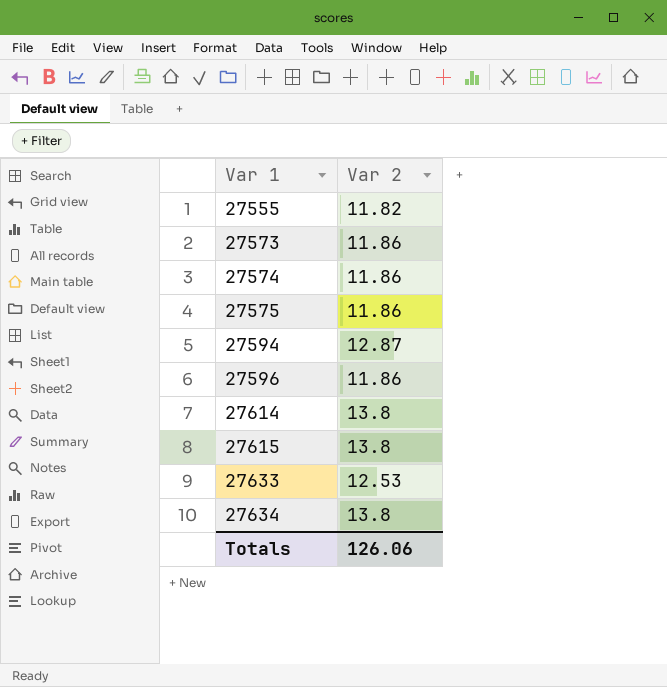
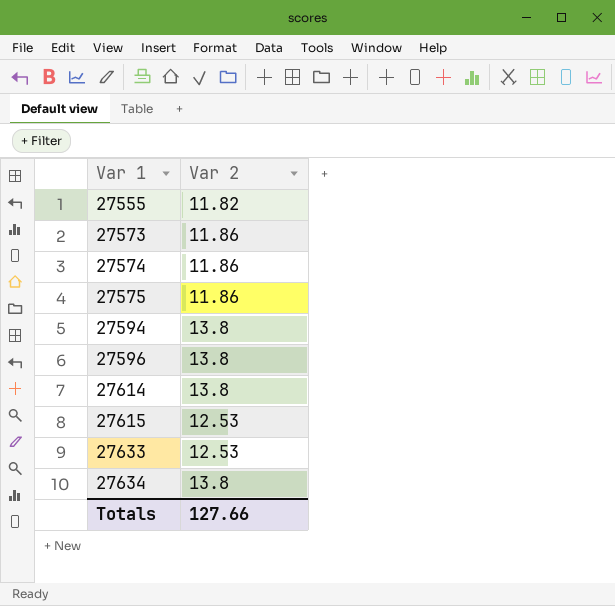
27594 | Var 2: 12.87 -> 13.8
27596 | Var 2: 11.86 -> 13.8
27615 | Var 2: 13.8 -> 12.53
Totals | Var 2: 126.06 -> 127.66

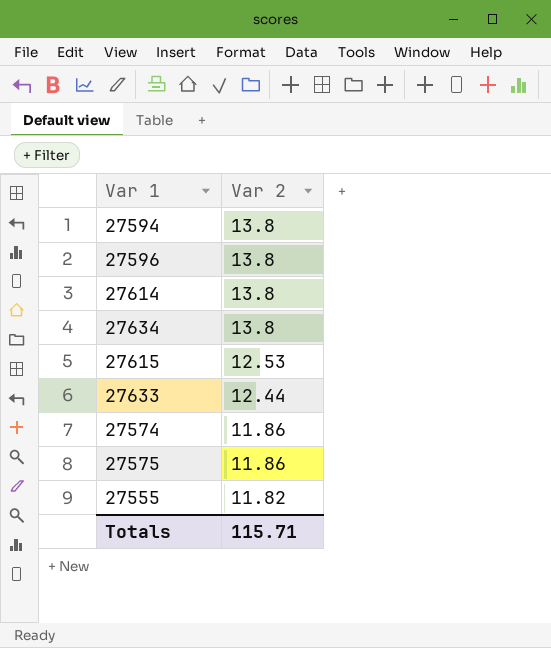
row order: Var 1 ascending -> Var 2 descending
row 27573: 11.86 -> none
27633 | Var 2: 12.53 -> 12.44
Totals | Var 2: 127.66 -> 115.71

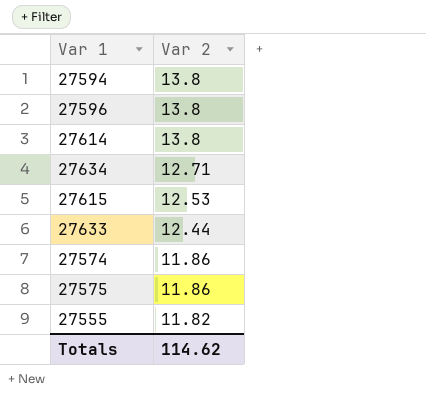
27634 | Var 2: 13.8 -> 12.71
Totals | Var 2: 115.71 -> 114.62

